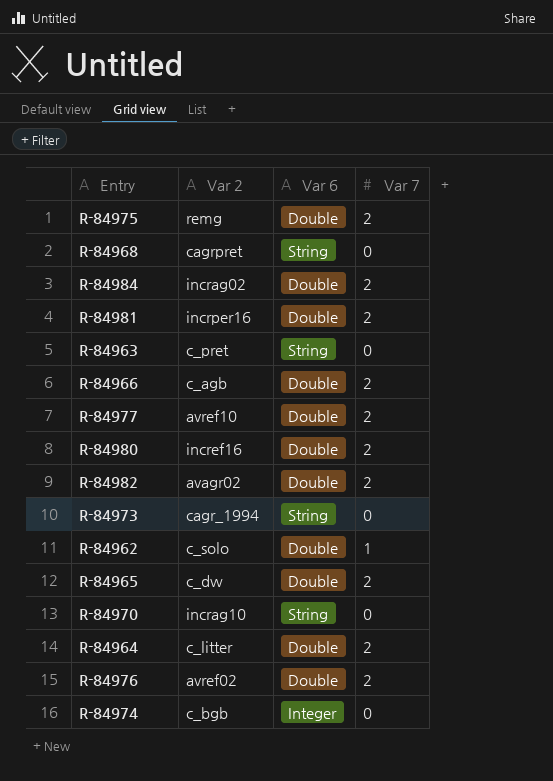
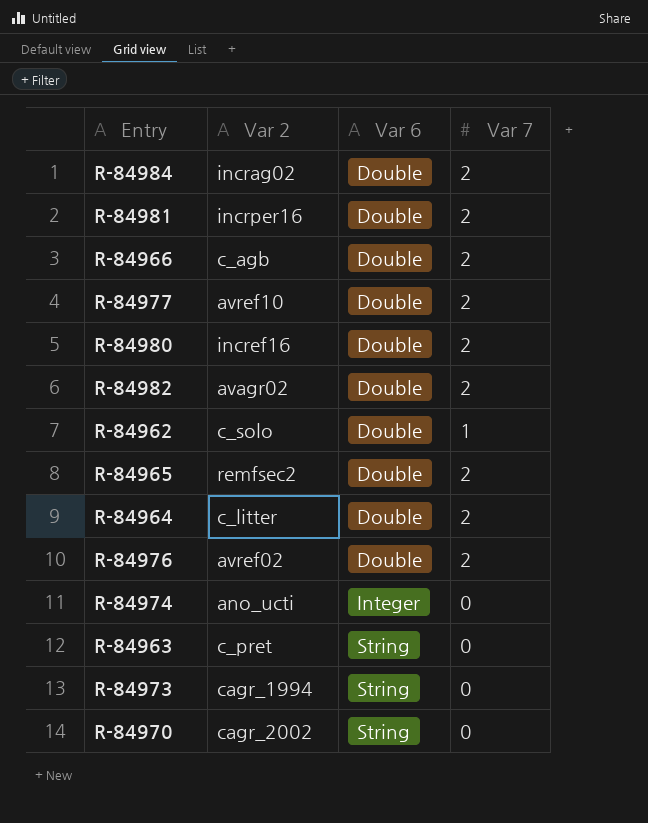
row order: none -> Var 6 ascending
row R-84975: remg | Double | 2 -> none
row R-84968: cagrpret | String | 0 -> none
R-84965 | Var 2: c_dw -> remfsec2
R-84974 | Var 2: c_bgb -> ano_ucti
R-84970 | Var 2: incrag10 -> cagr_2002

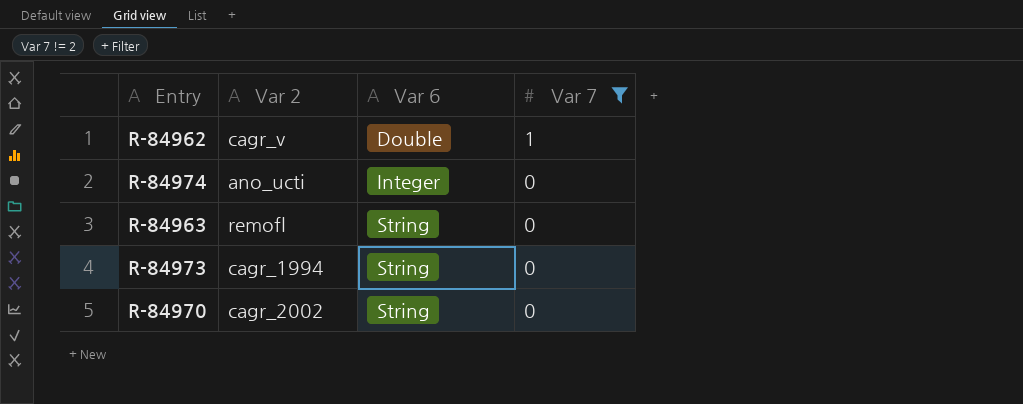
filter: none -> Var 7 != 2
R-84962 | Var 2: c_solo -> cagr_v
R-84963 | Var 2: c_pret -> remofl

